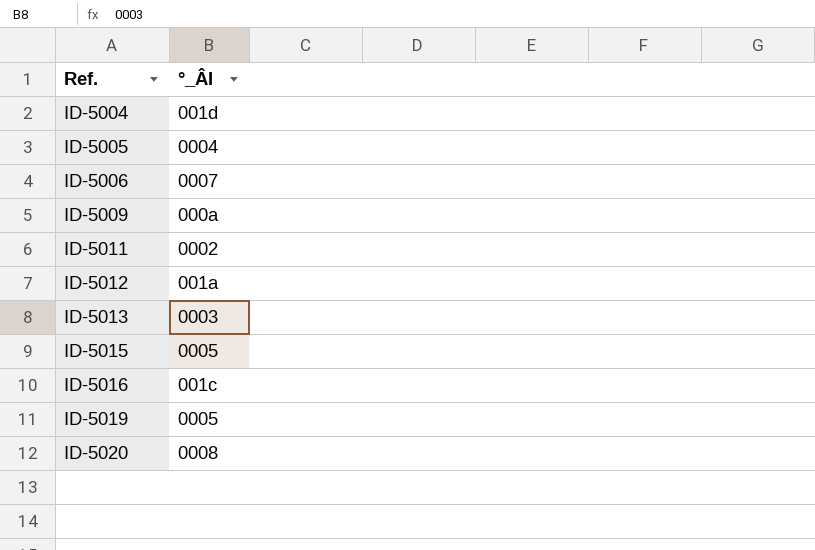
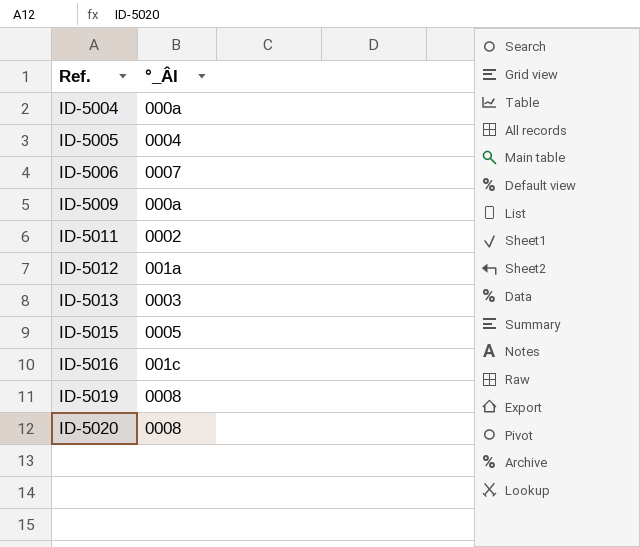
ID-5004 | °_ÂI: 001d -> 000a
ID-5019 | °_ÂI: 0005 -> 0008

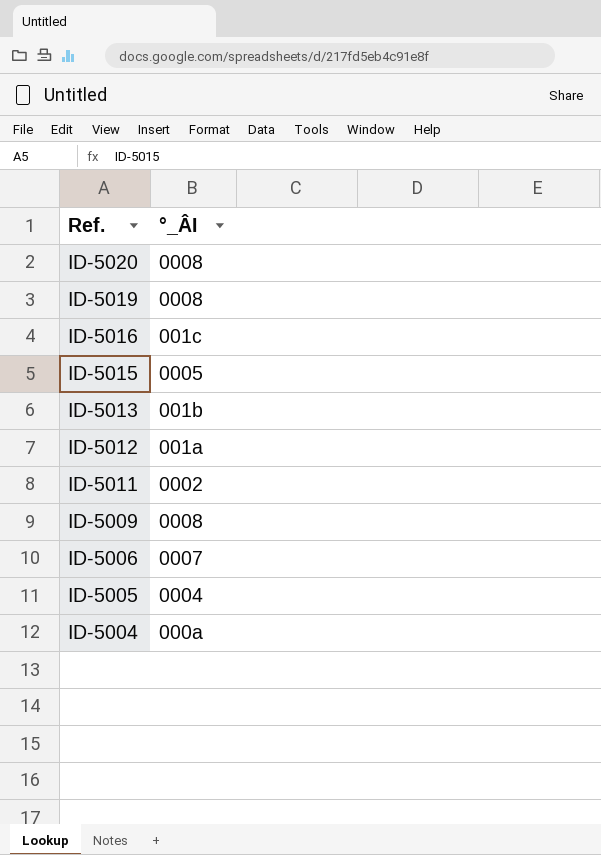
row order: Ref. ascending -> Ref. descending
ID-5013 | °_ÂI: 0003 -> 001b
ID-5009 | °_ÂI: 000a -> 0008

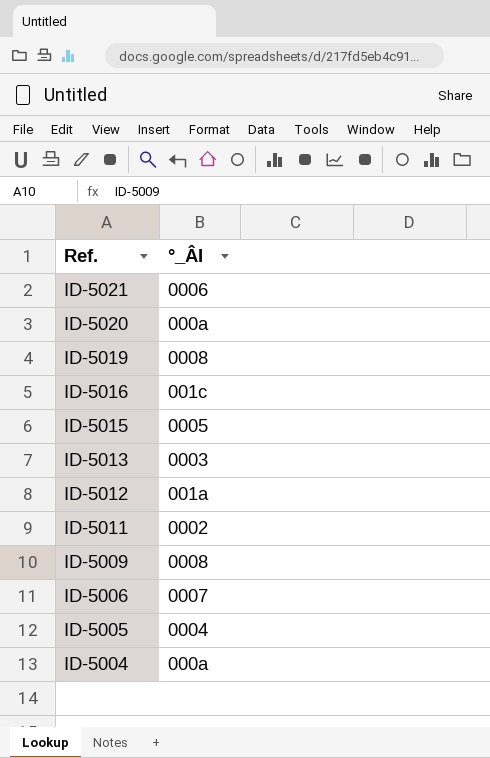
row ID-5021: none -> 0006
ID-5020 | °_ÂI: 0008 -> 000a
ID-5013 | °_ÂI: 001b -> 0003

